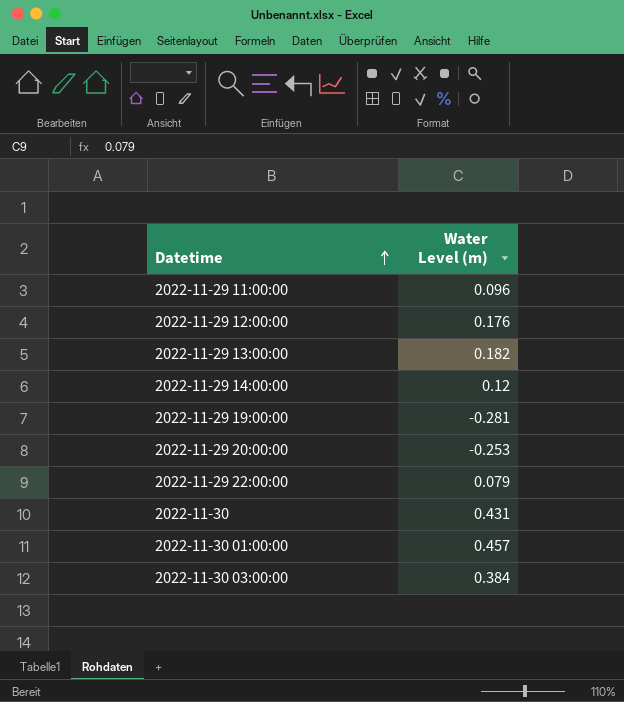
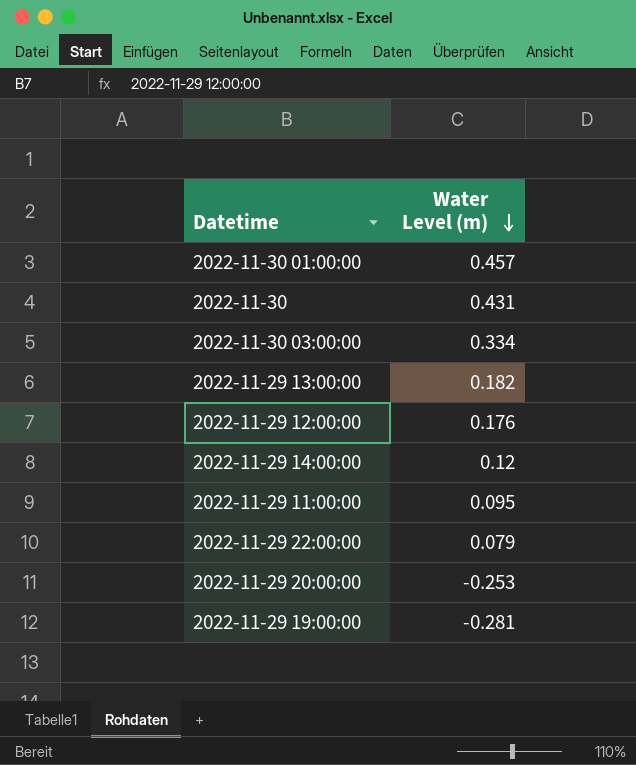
row order: Datetime ascending -> Water Level (m) descending
2022-11-30 03:00:00 | Water Level (m): 0.384 -> 0.334
2022-11-29 11:00:00 | Water Level (m): 0.096 -> 0.095

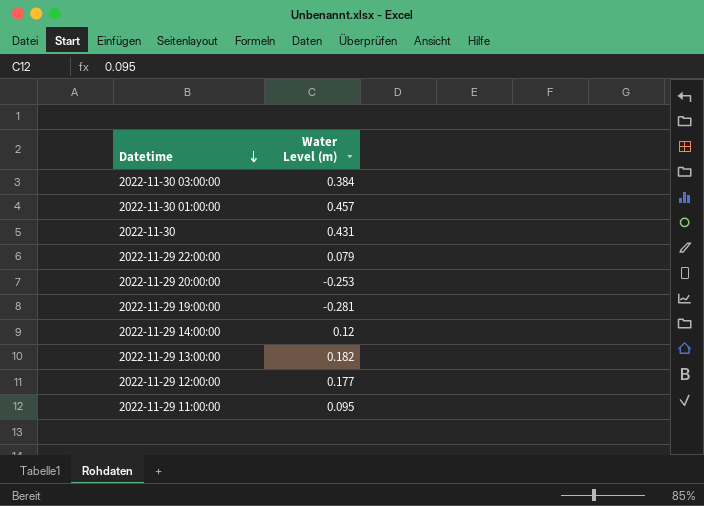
row order: Water Level (m) descending -> Datetime descending
2022-11-30 03:00:00 | Water Level (m): 0.334 -> 0.384
2022-11-29 12:00:00 | Water Level (m): 0.176 -> 0.177

